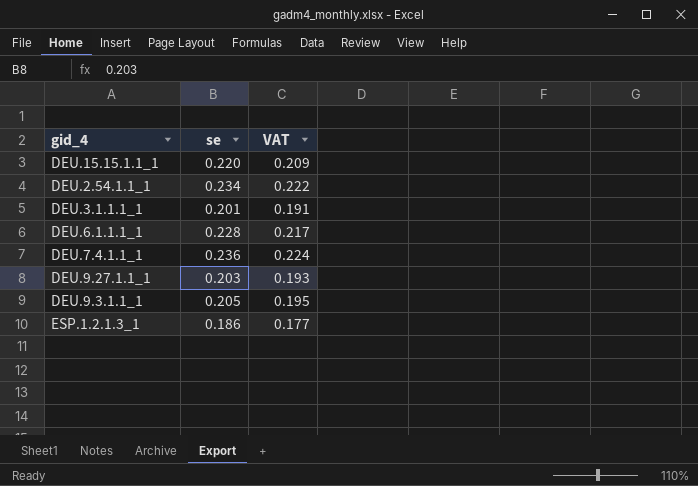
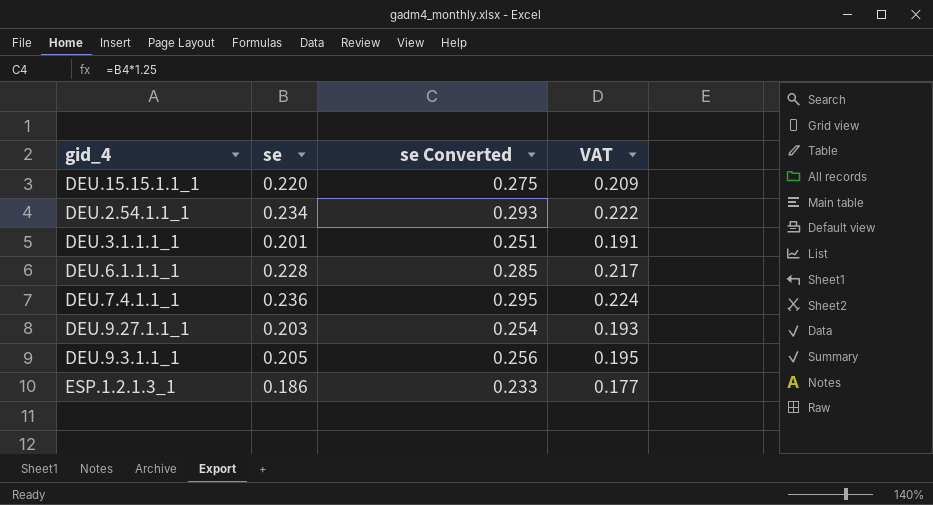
column se Converted | formula: none -> [se] * 1.25

